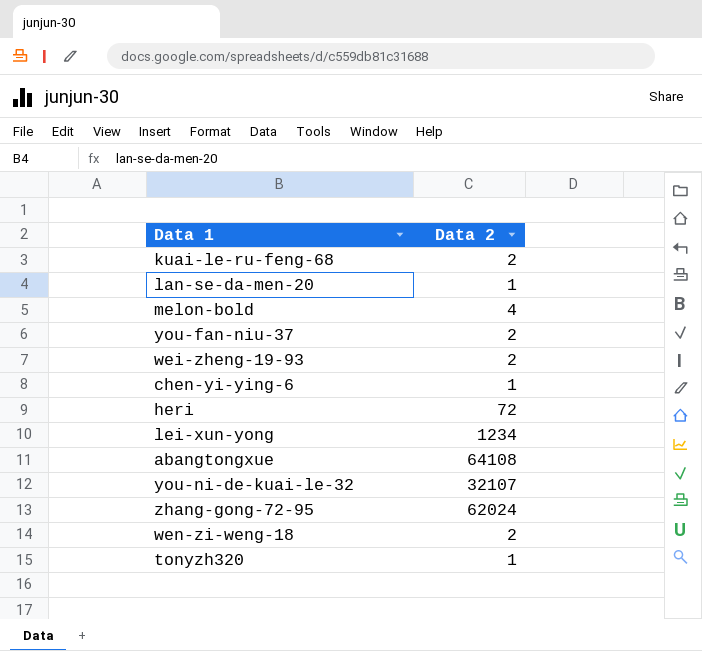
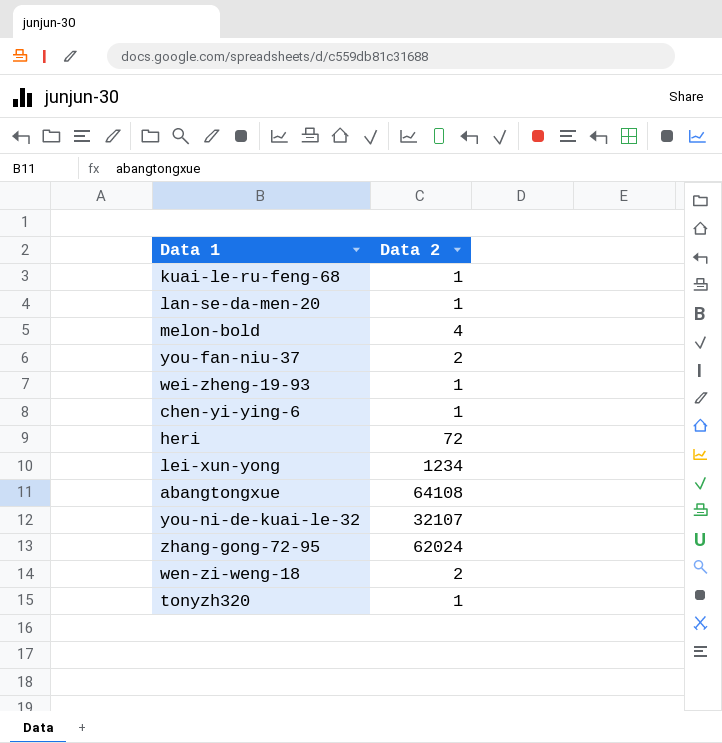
kuai-le-ru-feng-68 | Data 2: 2 -> 1
wei-zheng-19-93 | Data 2: 2 -> 1

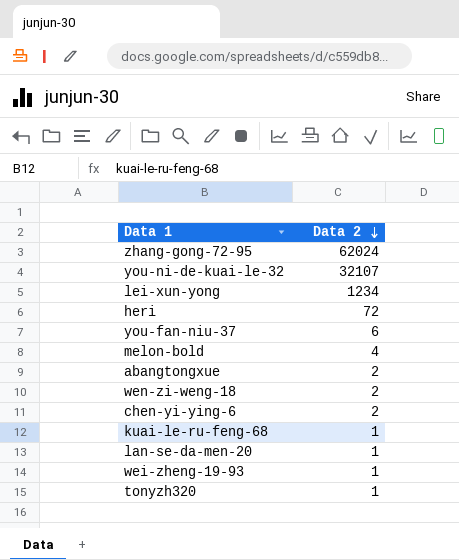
row order: none -> Data 2 descending
you-fan-niu-37 | Data 2: 2 -> 6
abangtongxue | Data 2: 64108 -> 2
chen-yi-ying-6 | Data 2: 1 -> 2

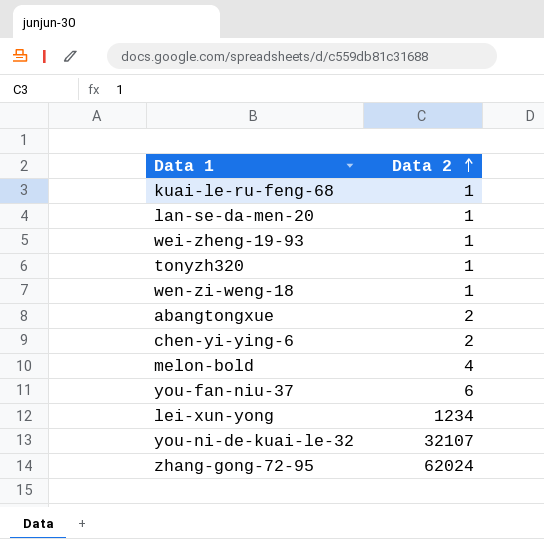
row order: Data 2 descending -> Data 2 ascending
row heri: 72 -> none
wen-zi-weng-18 | Data 2: 2 -> 1

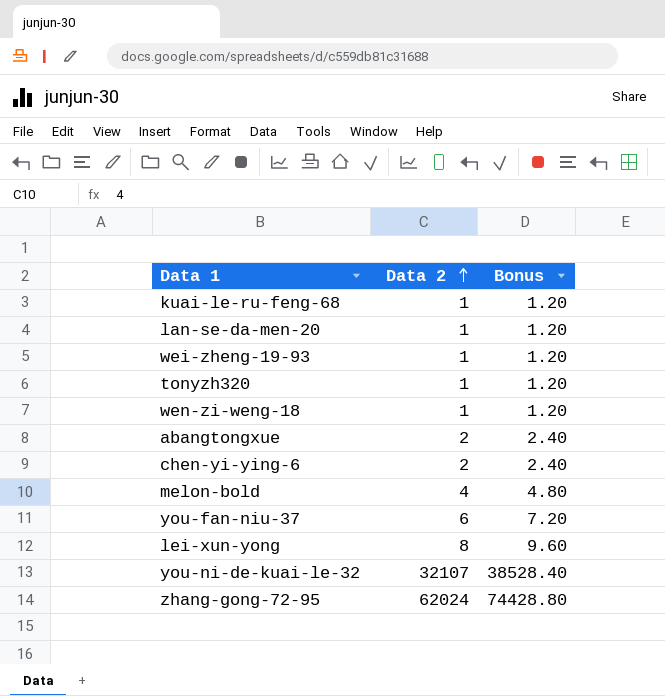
column Bonus | formula: none -> [Data 2] * 1.2
lei-xun-yong | Data 2: 1234 -> 8

